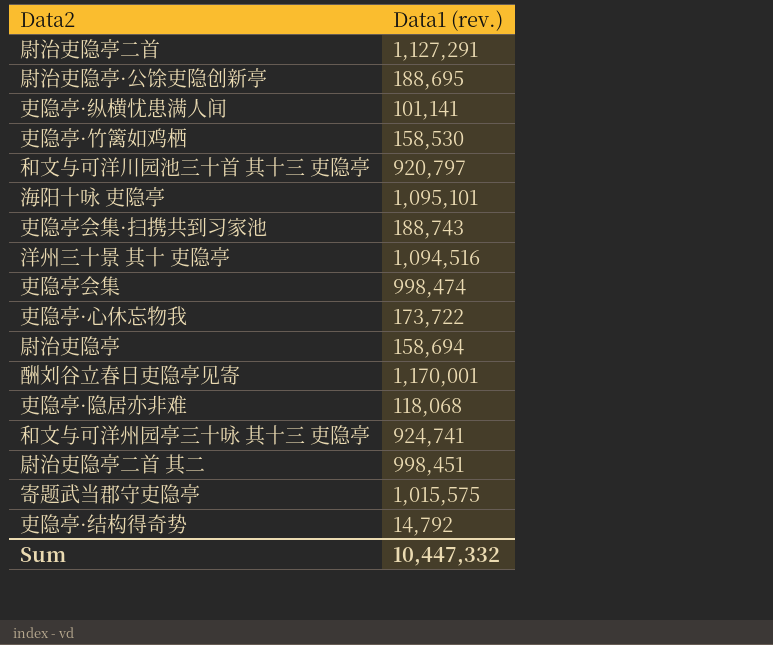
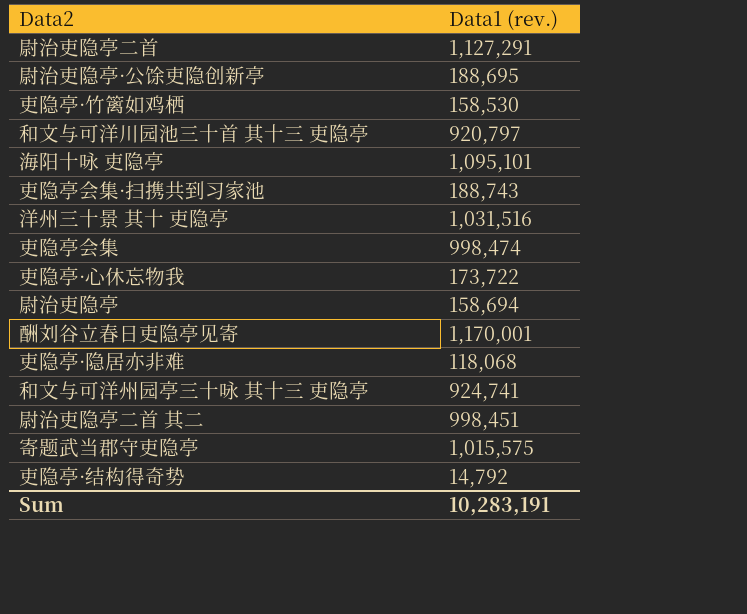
row 吏隐亭·纵横忧患满人间: 101,141 -> none
洋州三十景 其十 吏隐亭 | Data1 (rev.): 1,094,516 -> 1,031,516
Sum | Data1 (rev.): 10,447,332 -> 10,283,191

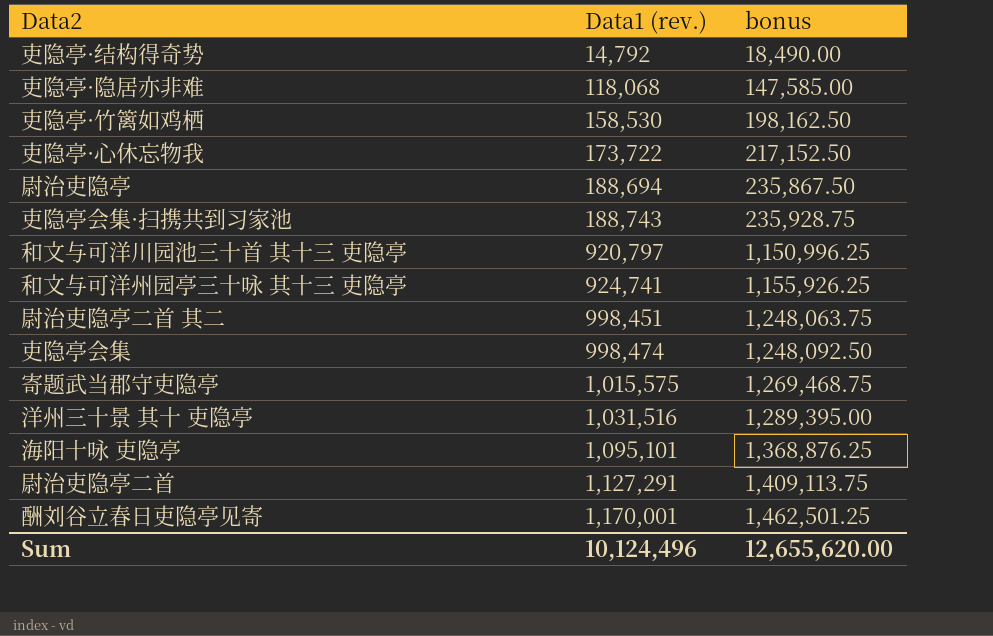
row order: none -> Data1 (rev.) ascending
column bonus | formula: none -> [Data1 (rev.)] * 1.25
row 尉治吏隐亭·公馀吏隐创新亭: 188,695 -> none
尉治吏隐亭 | Data1 (rev.): 158,694 -> 188,694
Sum | Data1 (rev.): 10,283,191 -> 10,124,496

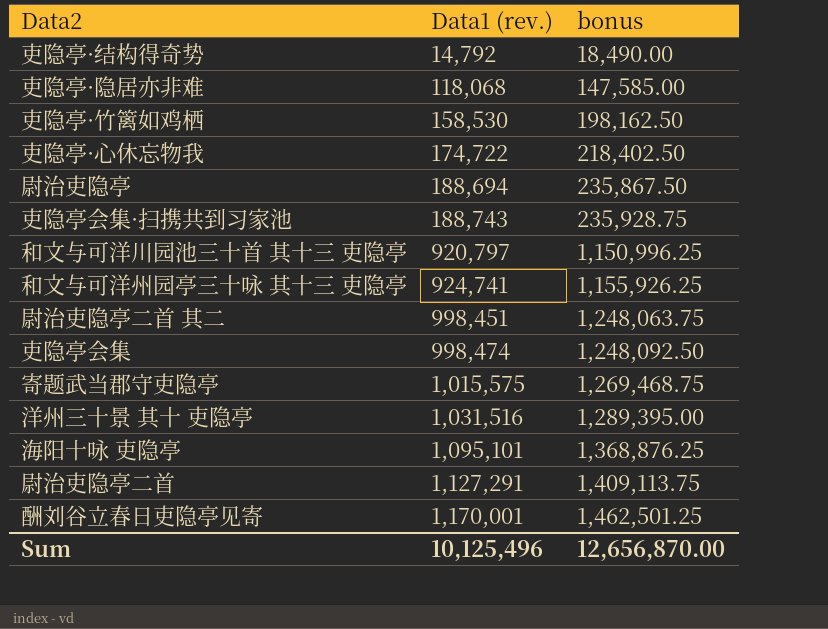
吏隐亭·心休忘物我 | Data1 (rev.): 173,722 -> 174,722
吏隐亭·心休忘物我 | bonus: 217,152.50 -> 218,402.50
Sum | Data1 (rev.): 10,124,496 -> 10,125,496
Sum | bonus: 12,655,620.00 -> 12,656,870.00

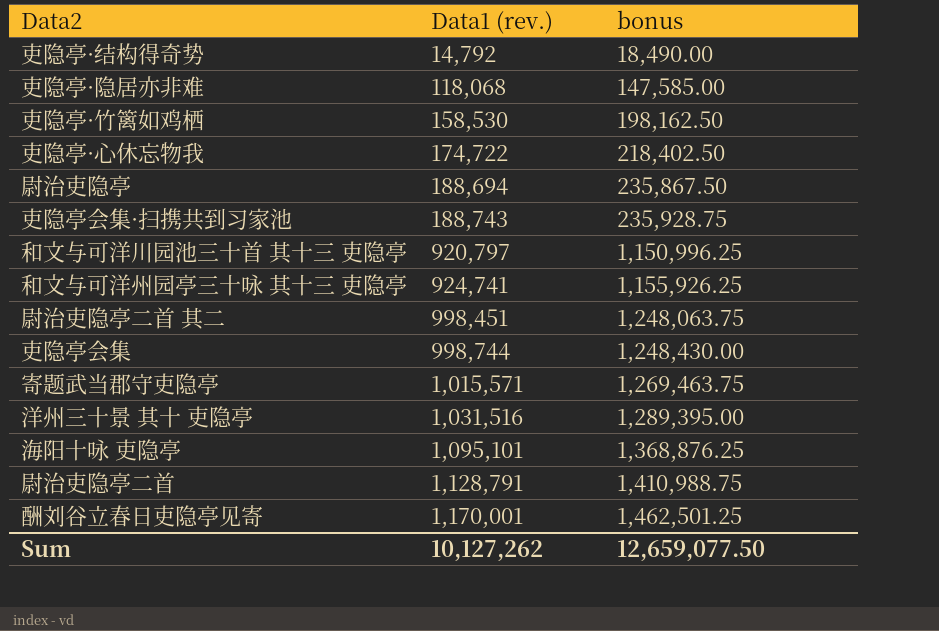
吏隐亭会集 | Data1 (rev.): 998,474 -> 998,744
吏隐亭会集 | bonus: 1,248,092.50 -> 1,248,430.00
寄题武当郡守吏隐亭 | Data1 (rev.): 1,015,575 -> 1,015,571
寄题武当郡守吏隐亭 | bonus: 1,269,468.75 -> 1,269,463.75
尉治吏隐亭二首 | Data1 (rev.): 1,127,291 -> 1,128,791
尉治吏隐亭二首 | bonus: 1,409,113.75 -> 1,410,988.75
Sum | Data1 (rev.): 10,125,496 -> 10,127,262
Sum | bonus: 12,656,870.00 -> 12,659,077.50

